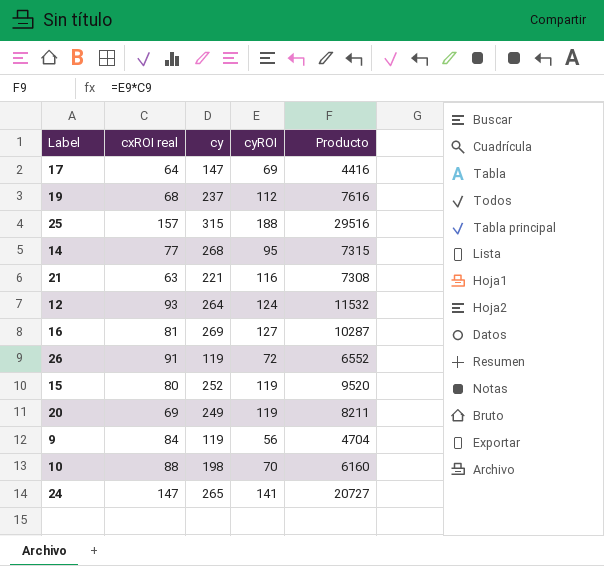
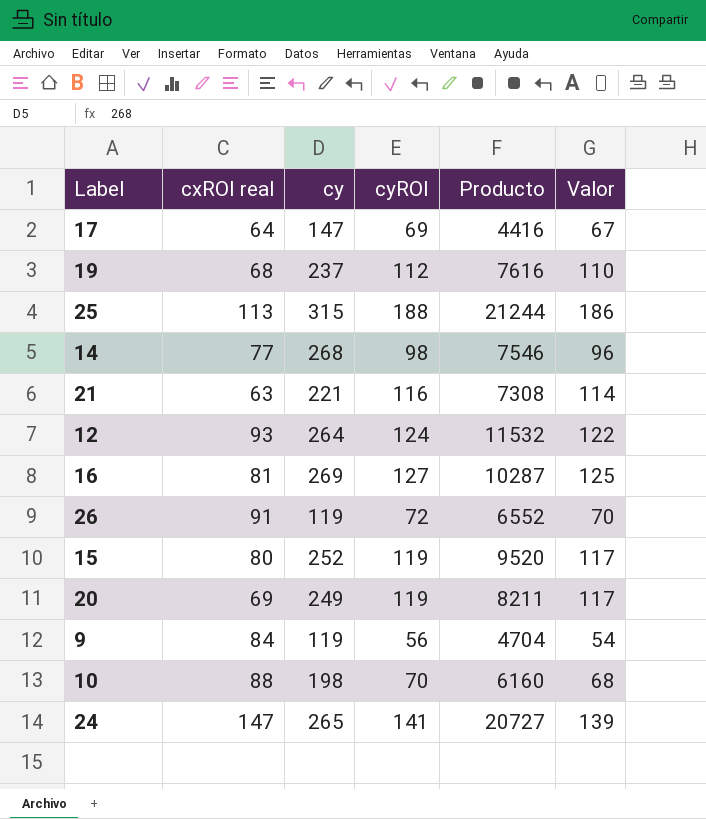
column Valor | formula: none -> [cyROI] - 2
25 | cxROI real: 157 -> 113
25 | Producto: 29516 -> 21244
14 | cyROI: 95 -> 98
14 | Producto: 7315 -> 7546

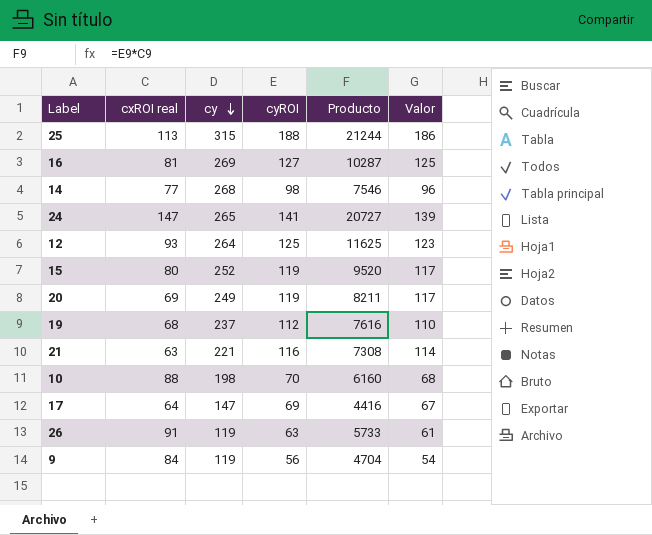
row order: none -> cy descending
12 | cyROI: 124 -> 125
12 | Producto: 11532 -> 11625
12 | Valor: 122 -> 123
26 | cyROI: 72 -> 63
26 | Producto: 6552 -> 5733
26 | Valor: 70 -> 61

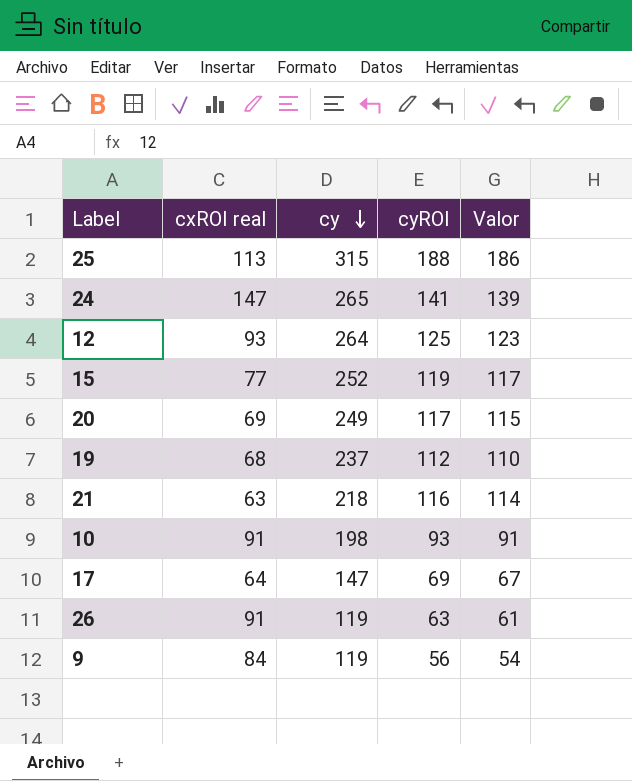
column Producto | formula: [cxROI real] * [cyROI] -> none
row 16: 81 | 269 | 127 | 10287 | 125 -> none
row 14: 77 | 268 | 98 | 7546 | 96 -> none
15 | cxROI real: 80 -> 77
20 | cyROI: 119 -> 117
20 | Valor: 117 -> 115
21 | cy: 221 -> 218
10 | cxROI real: 88 -> 91
10 | cyROI: 70 -> 93
10 | Valor: 68 -> 91

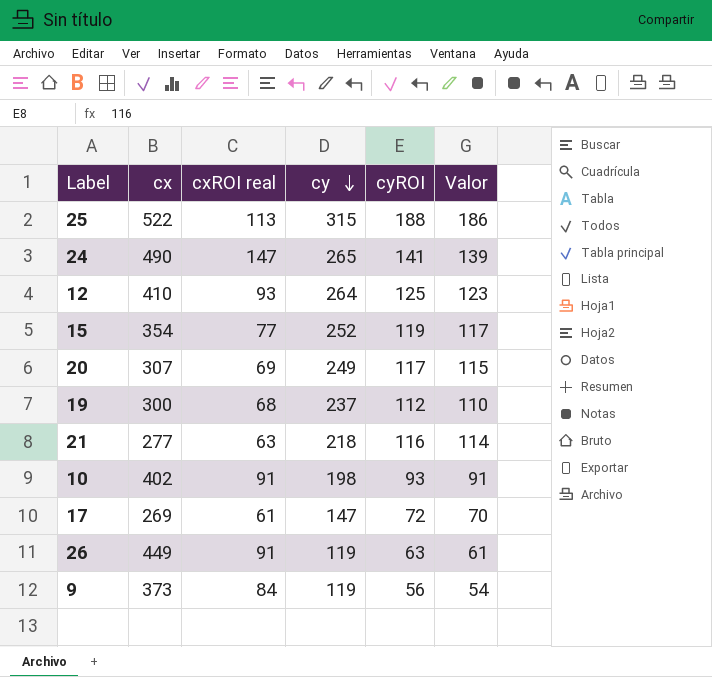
column cx | position: none -> 2
17 | cxROI real: 64 -> 61
17 | cyROI: 69 -> 72
17 | Valor: 67 -> 70

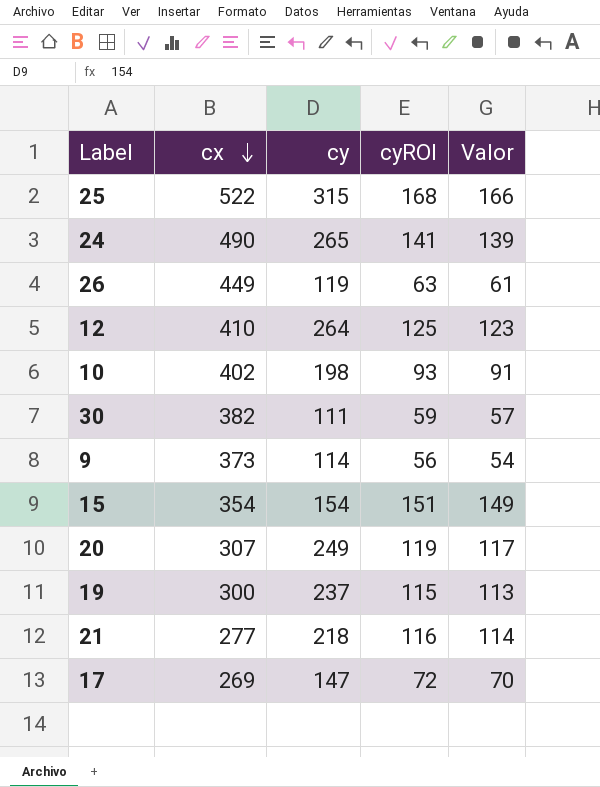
row order: cy descending -> cx descending
column cxROI real | position: 3 -> none
25 | cyROI: 188 -> 168
25 | Valor: 186 -> 166
row 30: none -> 382 | 111 | 59 | 57
9 | cy: 119 -> 114
15 | cy: 252 -> 154
15 | cyROI: 119 -> 151
15 | Valor: 117 -> 149
20 | cyROI: 117 -> 119
20 | Valor: 115 -> 117
19 | cyROI: 112 -> 115
19 | Valor: 110 -> 113

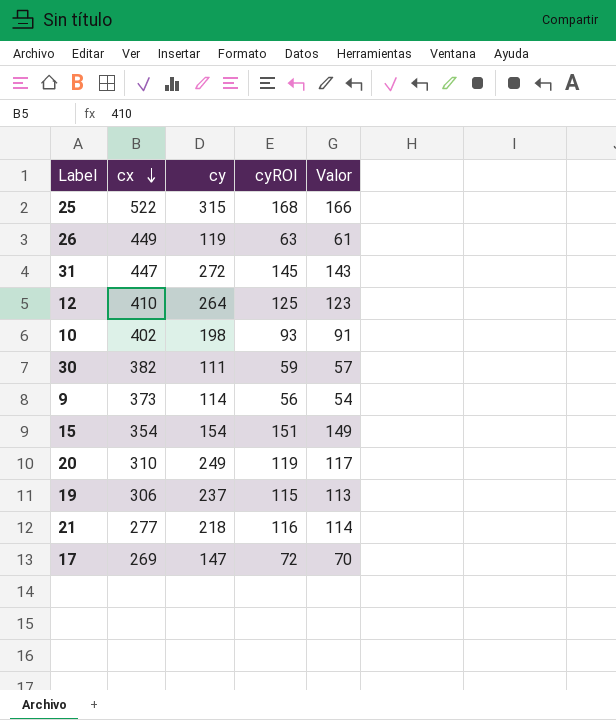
row 24: 490 | 265 | 141 | 139 -> none
row 31: none -> 447 | 272 | 145 | 143
20 | cx: 307 -> 310
19 | cx: 300 -> 306

